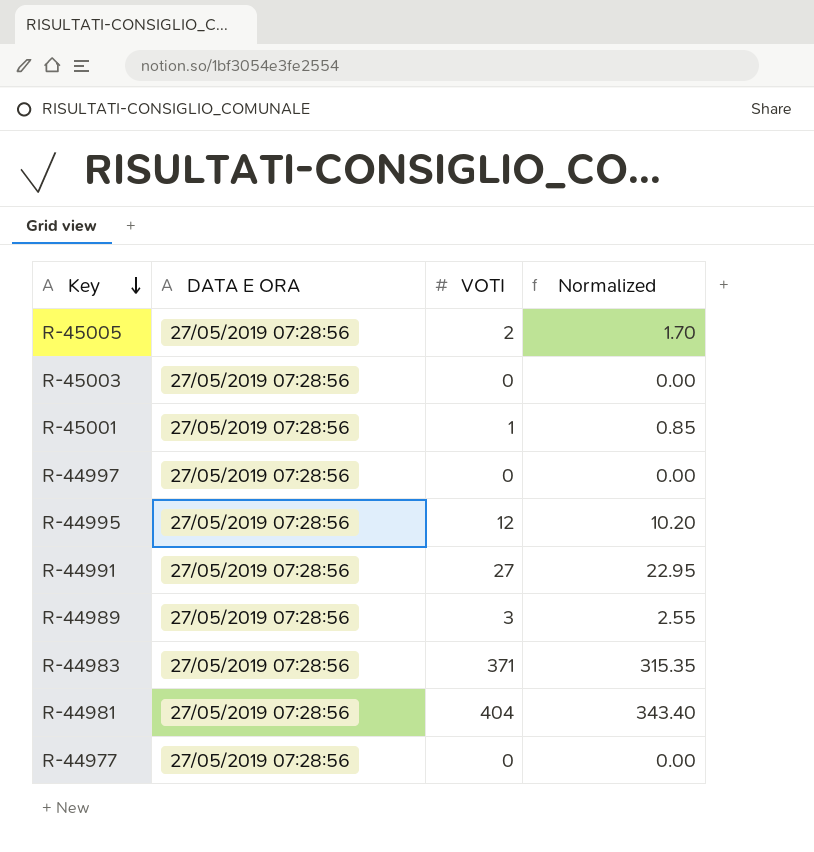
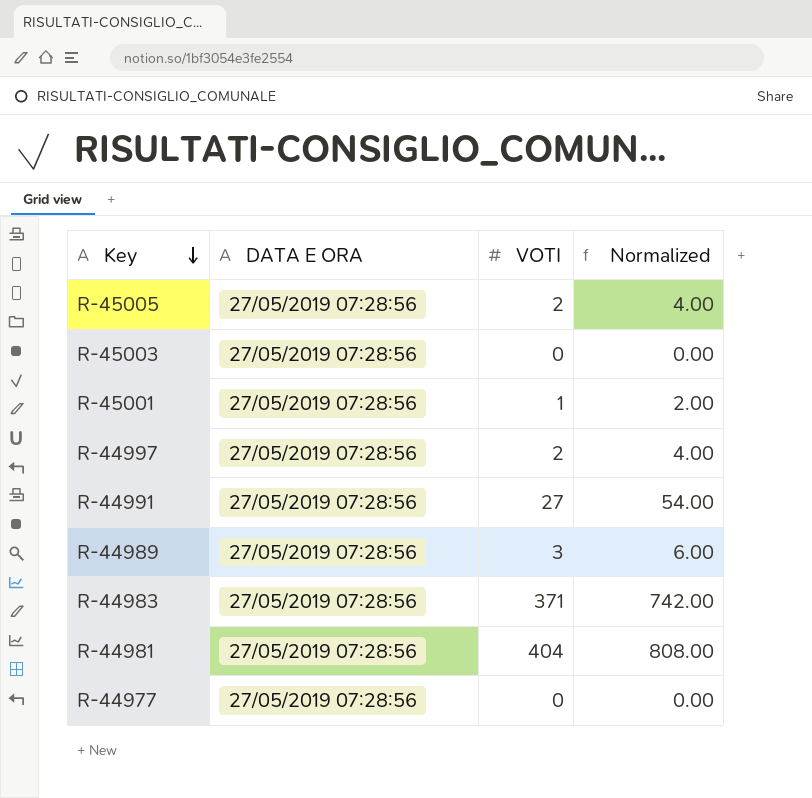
column Normalized | formula: [VOTI] * 0.85 -> [VOTI] * 2
row R-44995: 27/05/2019 07:28:56 | 12 | 10.20 -> none
R-44997 | VOTI: 0 -> 2

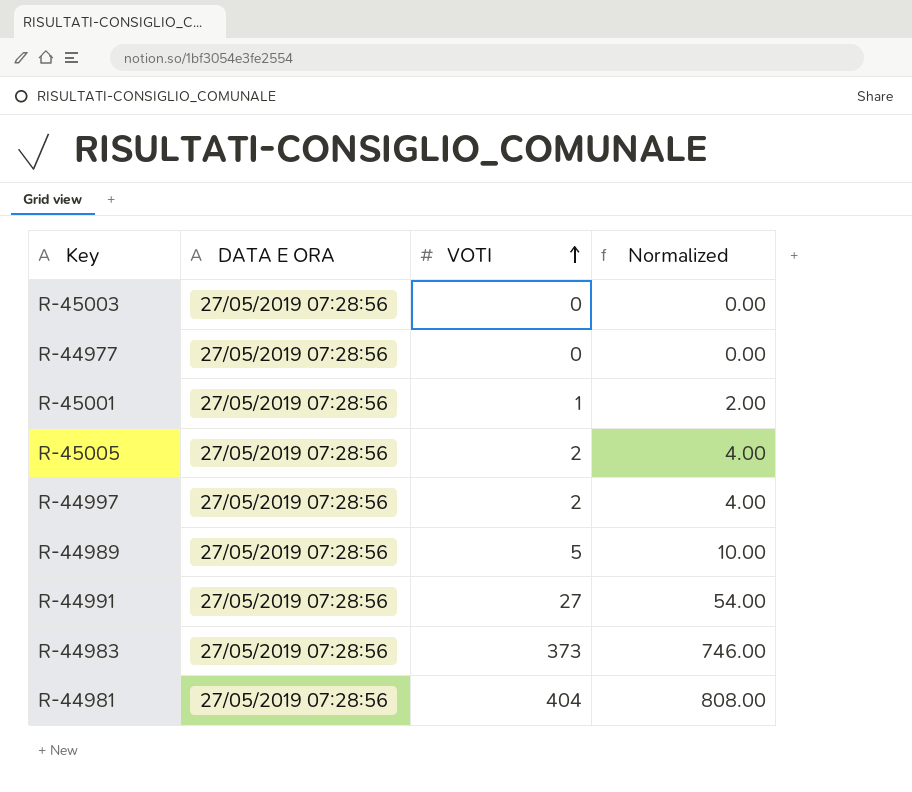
row order: Key descending -> VOTI ascending
R-44989 | VOTI: 3 -> 5
R-44989 | Normalized: 6.00 -> 10.00
R-44983 | VOTI: 371 -> 373
R-44983 | Normalized: 742.00 -> 746.00

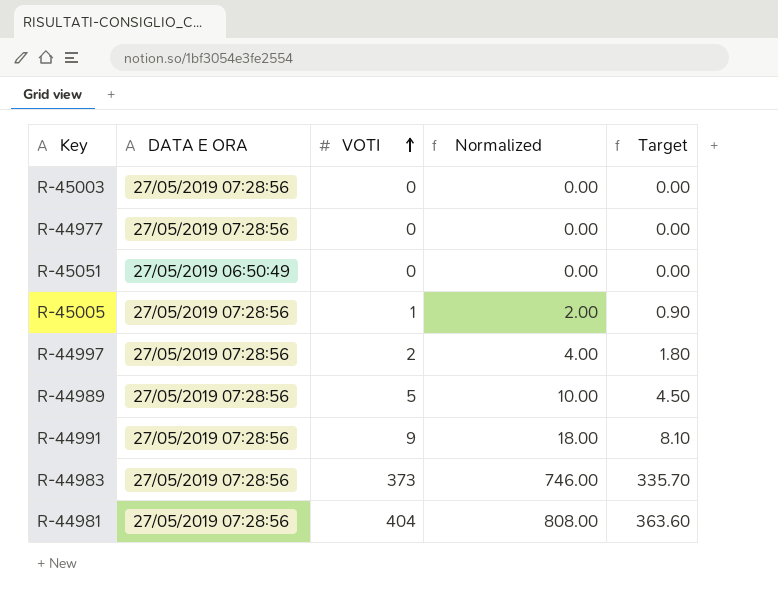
column Target | formula: none -> [VOTI] * 0.9
row R-45001: 27/05/2019 07:28:56 | 1 | 2.00 -> none
row R-45051: none -> 27/05/2019 06:50:49 | 0 | 0.00 | 0.00
R-45005 | VOTI: 2 -> 1
R-45005 | Normalized: 4.00 -> 2.00
R-44991 | VOTI: 27 -> 9
R-44991 | Normalized: 54.00 -> 18.00

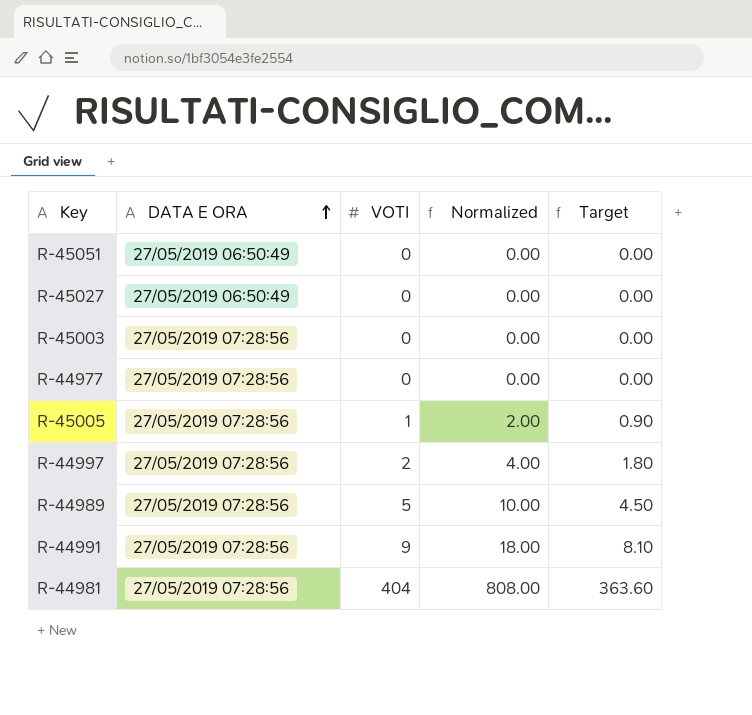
row order: VOTI ascending -> DATA E ORA ascending
row R-44983: 27/05/2019 07:28:56 | 373 | 746.00 | 335.70 -> none
row R-45027: none -> 27/05/2019 06:50:49 | 0 | 0.00 | 0.00

